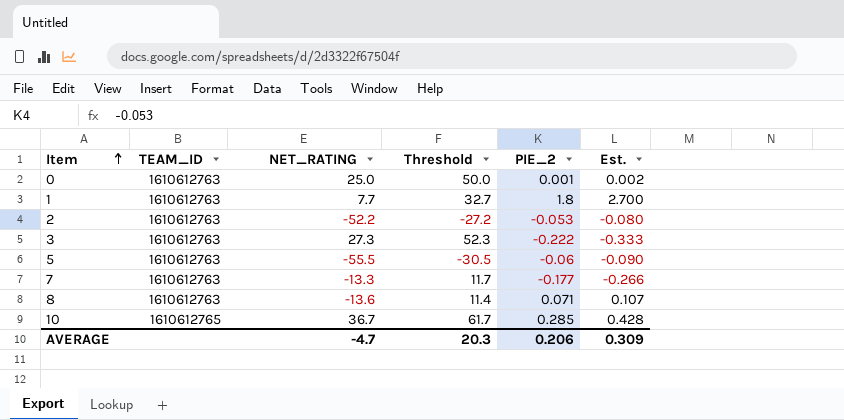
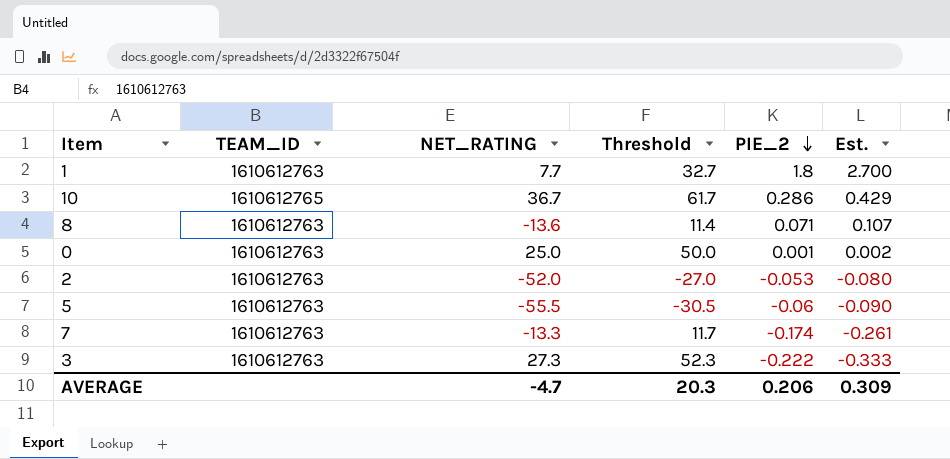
row order: Item ascending -> PIE_2 descending
10 | PIE_2: 0.285 -> 0.286
10 | Est.: 0.428 -> 0.429
2 | NET_RATING: -52.2 -> -52.0
2 | Threshold: -27.2 -> -27.0
7 | PIE_2: -0.177 -> -0.174
7 | Est.: -0.266 -> -0.261

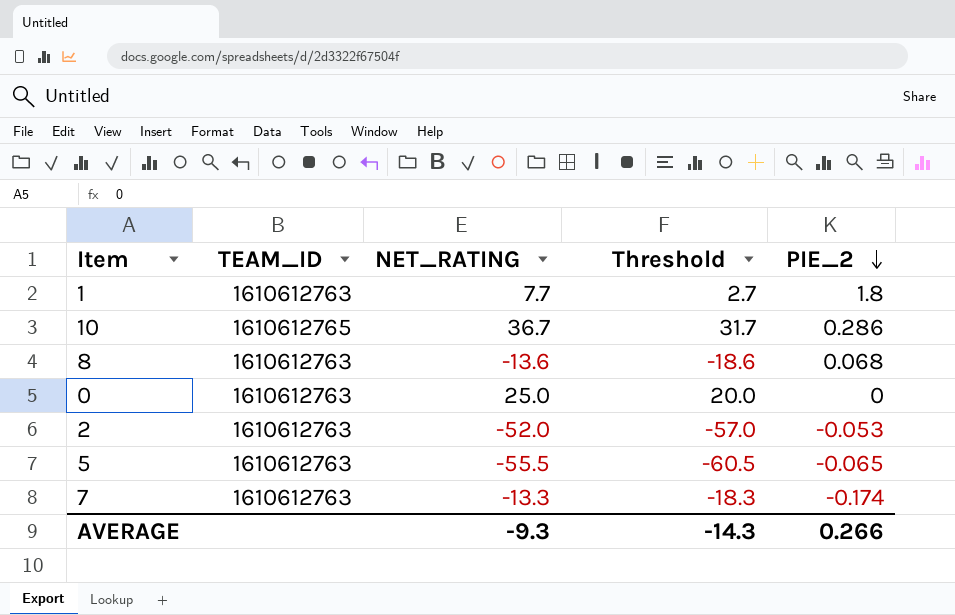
column Est. | formula: [PIE_2] * 1.5 -> none
column Threshold | formula: [NET_RATING] + 25 -> [NET_RATING] - 5
row 3: 1610612763 | 27.3 | 52.3 | -0.222 | -0.333 -> none
8 | PIE_2: 0.071 -> 0.068
0 | PIE_2: 0.001 -> 0
5 | PIE_2: -0.06 -> -0.065
AVERAGE | NET_RATING: -4.7 -> -9.3
AVERAGE | Threshold: 20.3 -> -14.3
AVERAGE | PIE_2: 0.206 -> 0.266

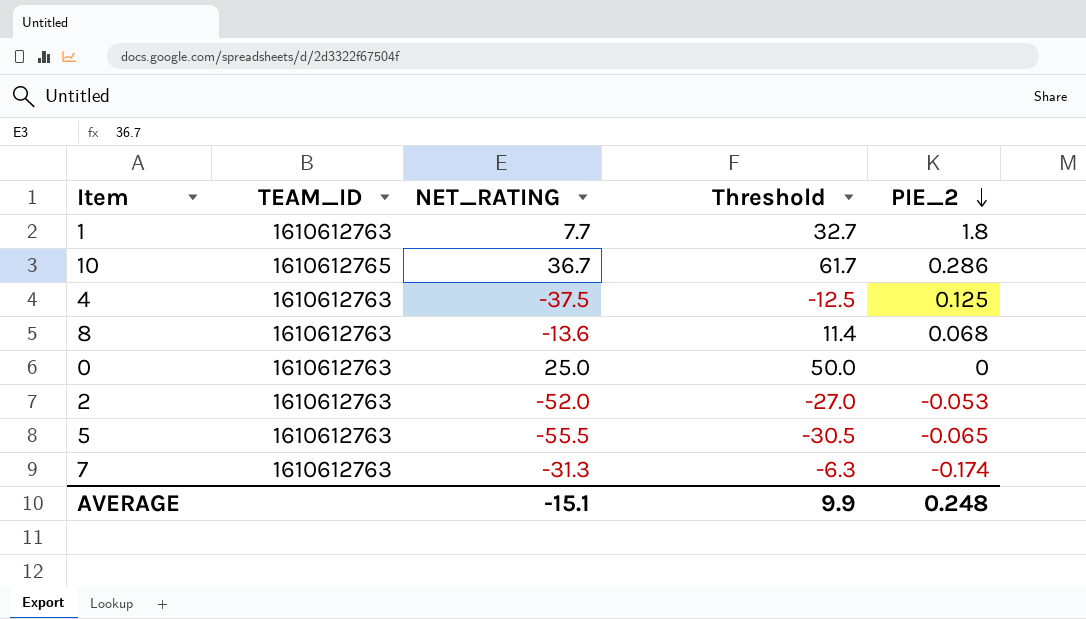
column Threshold | formula: [NET_RATING] - 5 -> [NET_RATING] + 25
row 4: none -> 1610612763 | -37.5 | -12.5 | 0.125
7 | NET_RATING: -13.3 -> -31.3
AVERAGE | NET_RATING: -9.3 -> -15.1
AVERAGE | Threshold: -14.3 -> 9.9
AVERAGE | PIE_2: 0.266 -> 0.248

